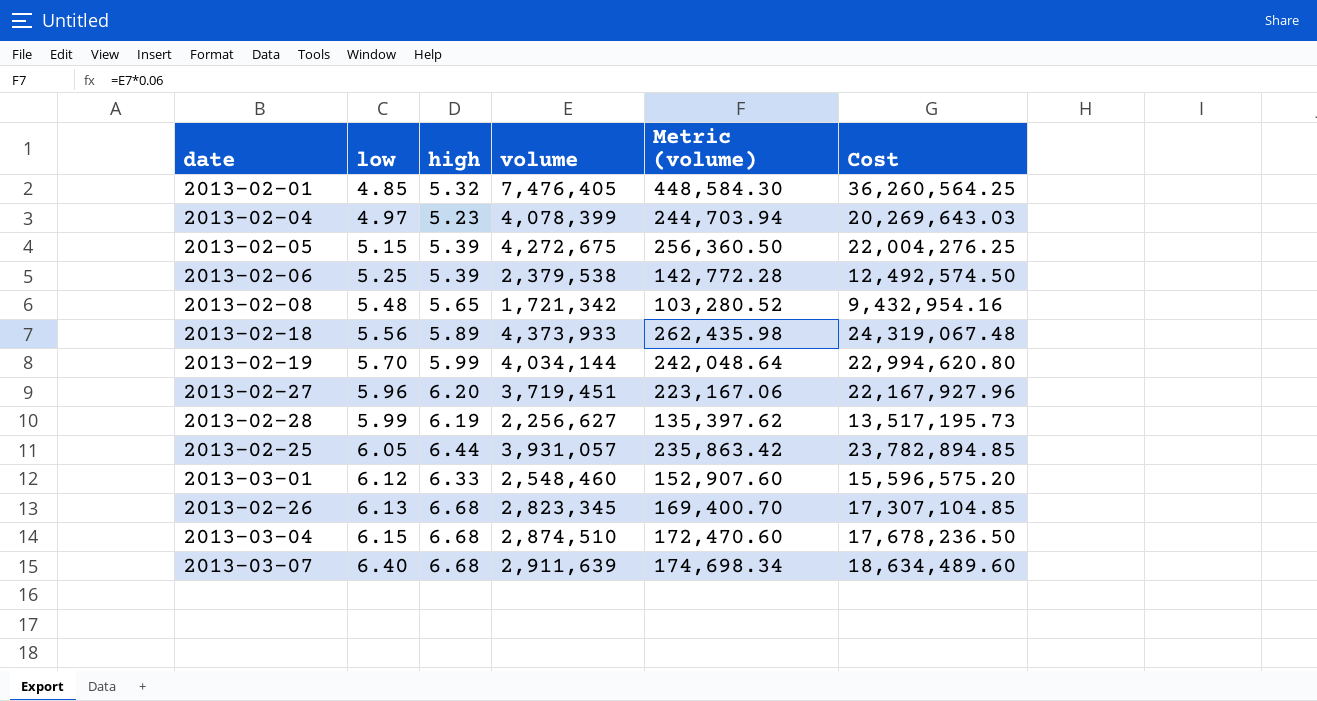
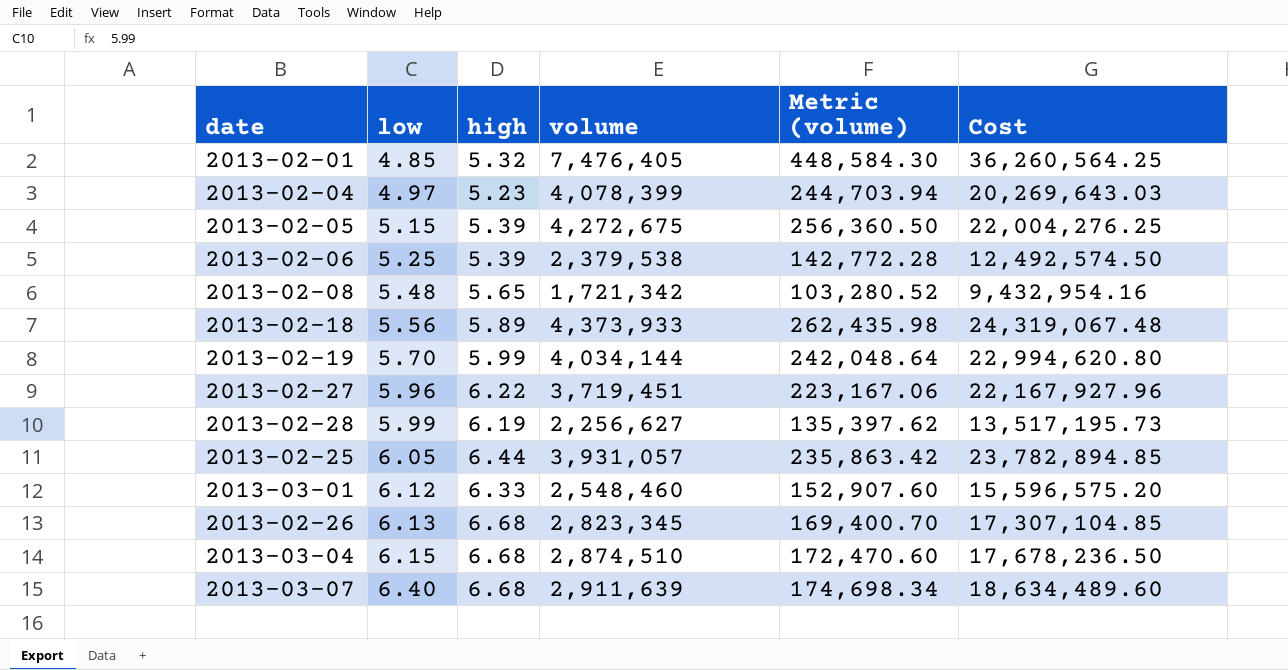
2013-02-27 | high: 6.20 -> 6.22

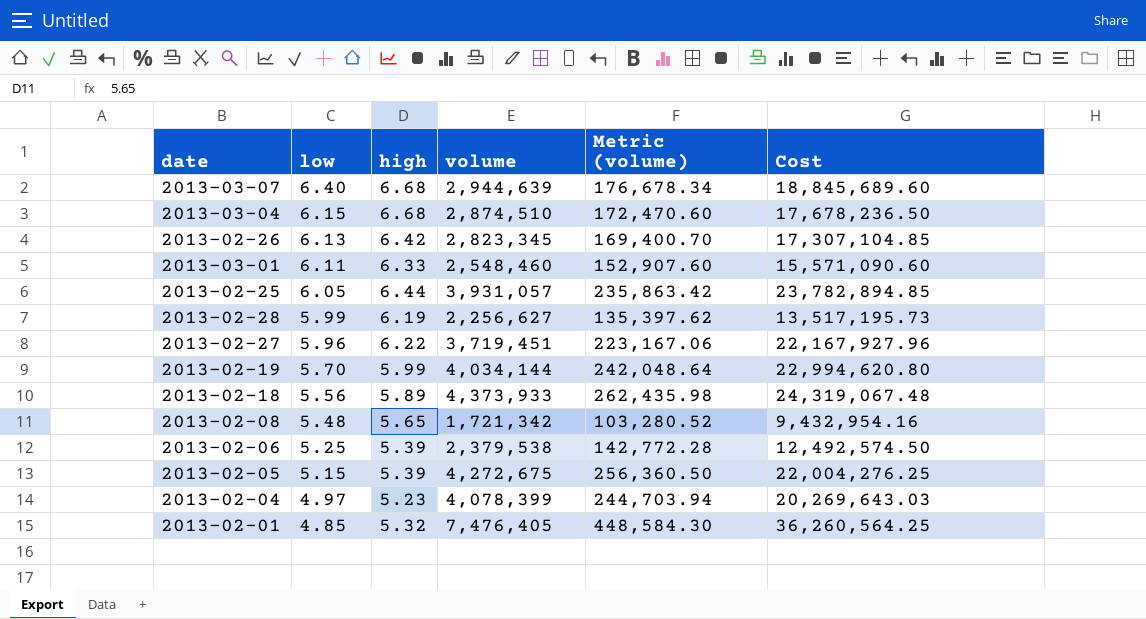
row order: low ascending -> low descending
2013-03-07 | volume: 2,911,639 -> 2,944,639
2013-03-07 | Metric (volume): 174,698.34 -> 176,678.34
2013-03-07 | Cost: 18,634,489.60 -> 18,845,689.60
2013-02-26 | high: 6.68 -> 6.42
2013-03-01 | low: 6.12 -> 6.11
2013-03-01 | Cost: 15,596,575.20 -> 15,571,090.60

